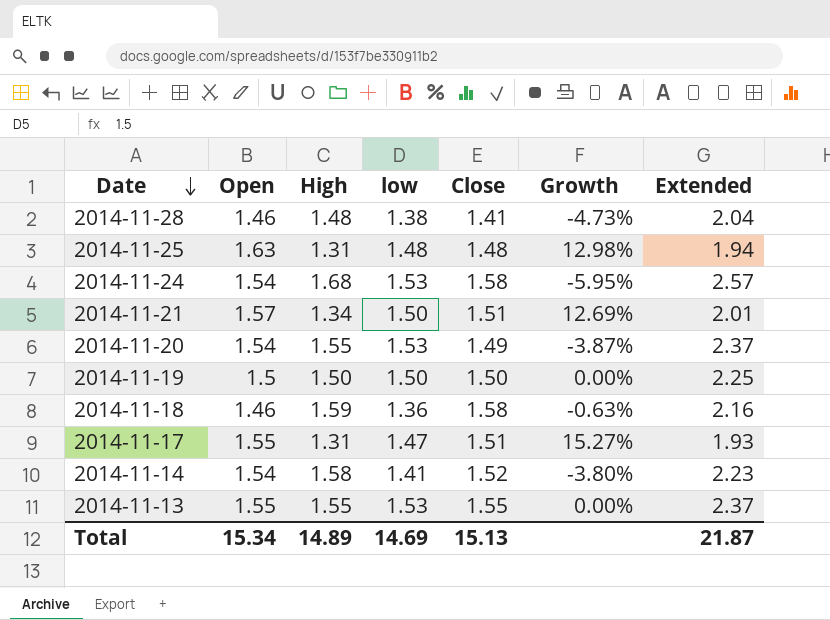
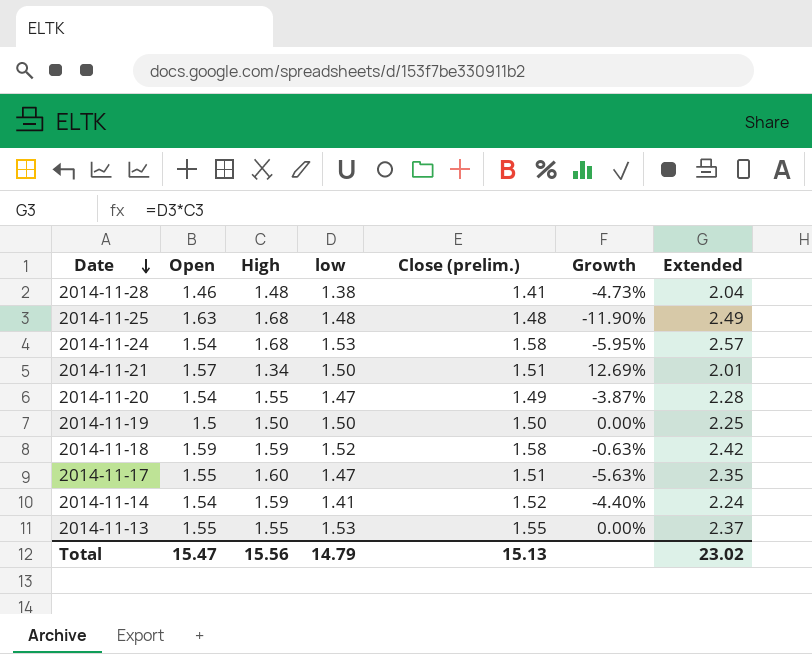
column name: Close -> Close (prelim.)
2014-11-25 | High: 1.31 -> 1.68
2014-11-25 | Growth: 12.98% -> -11.90%
2014-11-25 | Extended: 1.94 -> 2.49
2014-11-20 | low: 1.53 -> 1.47
2014-11-20 | Extended: 2.37 -> 2.28
2014-11-18 | Open: 1.46 -> 1.59
2014-11-18 | low: 1.36 -> 1.52
2014-11-18 | Extended: 2.16 -> 2.42
2014-11-17 | High: 1.31 -> 1.60
2014-11-17 | Growth: 15.27% -> -5.63%
2014-11-17 | Extended: 1.93 -> 2.35
2014-11-14 | High: 1.58 -> 1.59
2014-11-14 | Growth: -3.80% -> -4.40%
2014-11-14 | Extended: 2.23 -> 2.24
Total | Open: 15.34 -> 15.47
Total | High: 14.89 -> 15.56
Total | low: 14.69 -> 14.79
Total | Extended: 21.87 -> 23.02

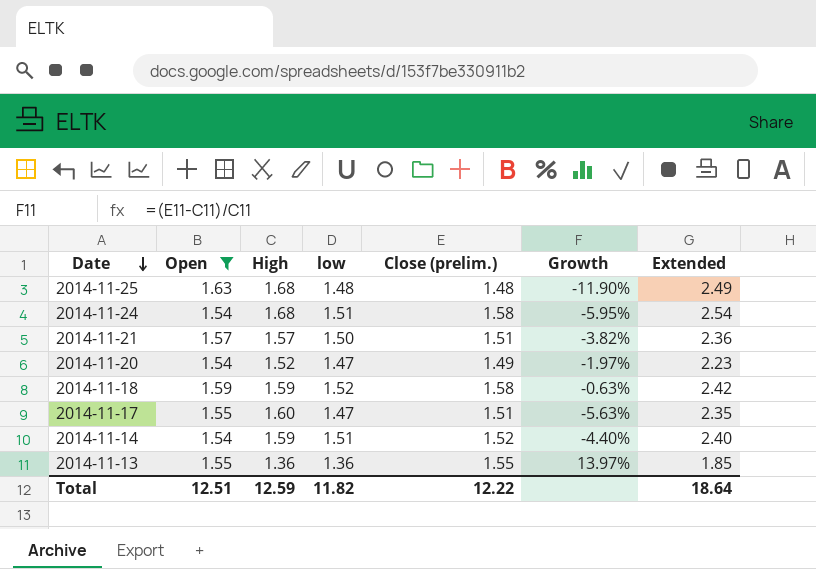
filter: none -> Open >= 1.54
2014-11-24 | low: 1.53 -> 1.51
2014-11-24 | Extended: 2.57 -> 2.54
2014-11-21 | High: 1.34 -> 1.57
2014-11-21 | Growth: 12.69% -> -3.82%
2014-11-21 | Extended: 2.01 -> 2.36
2014-11-20 | High: 1.55 -> 1.52
2014-11-20 | Growth: -3.87% -> -1.97%
2014-11-20 | Extended: 2.28 -> 2.23
2014-11-14 | low: 1.41 -> 1.51
2014-11-14 | Extended: 2.24 -> 2.40
2014-11-13 | High: 1.55 -> 1.36
2014-11-13 | low: 1.53 -> 1.36
2014-11-13 | Growth: 0.00% -> 13.97%
2014-11-13 | Extended: 2.37 -> 1.85
Total | Open: 15.47 -> 12.51
Total | High: 15.56 -> 12.59
Total | low: 14.79 -> 11.82
Total | Close (prelim.): 15.13 -> 12.22
Total | Extended: 23.02 -> 18.64

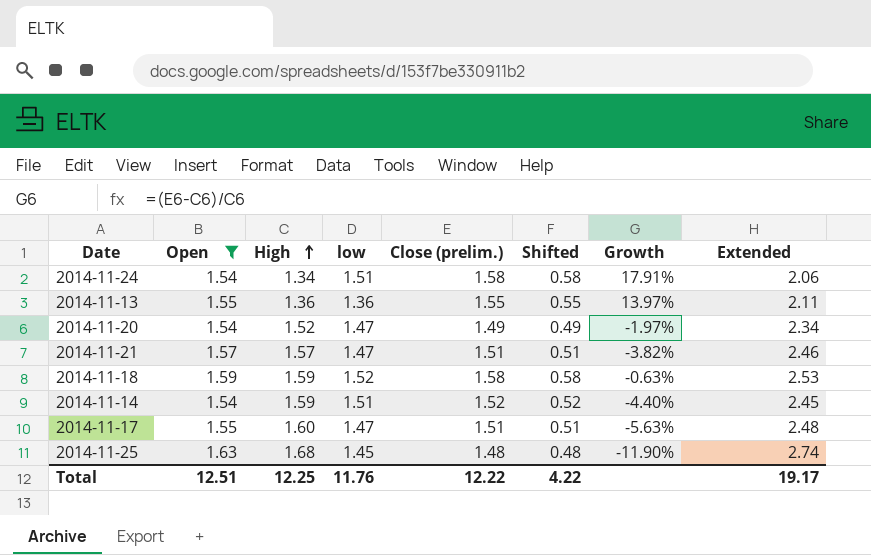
row order: Date descending -> High ascending
column Shifted | formula: none -> [Close (prelim.)] - 1
column Extended | formula: [High] * [low] -> [Open] * [High]
2014-11-24 | High: 1.68 -> 1.34
2014-11-24 | Growth: -5.95% -> 17.91%
2014-11-21 | low: 1.50 -> 1.47
2014-11-25 | low: 1.48 -> 1.45
Total | High: 12.59 -> 12.25
Total | low: 11.82 -> 11.76
Total | Extended: 18.64 -> 19.17

